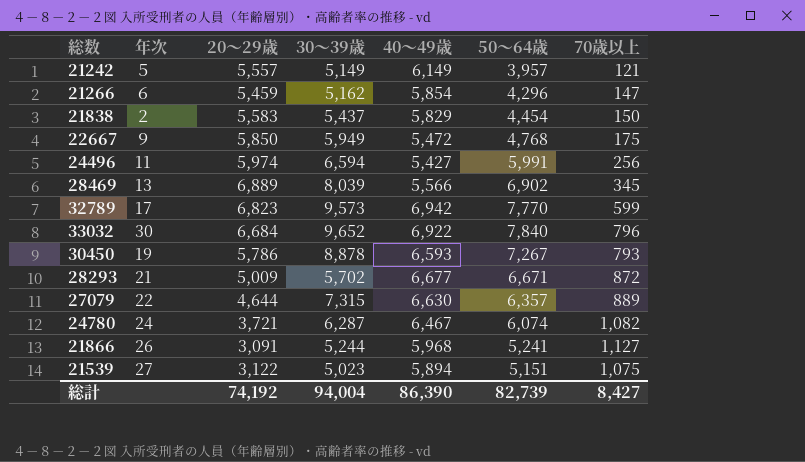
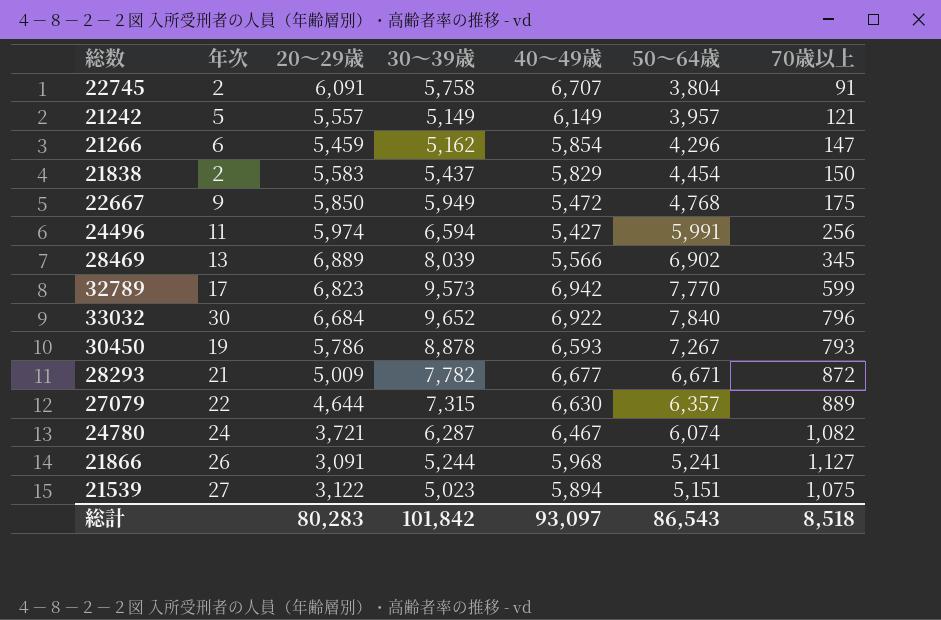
row 22745: none -> ２ | 6,091 | 5,758 | 6,707 | 3,804 | 91
28293 | 30～39歳: 5,702 -> 7,782
総計 | 20～29歳: 74,192 -> 80,283
総計 | 30～39歳: 94,004 -> 101,842
総計 | 40～49歳: 86,390 -> 93,097
総計 | 50～64歳: 82,739 -> 86,543
総計 | 70歳以上: 8,427 -> 8,518

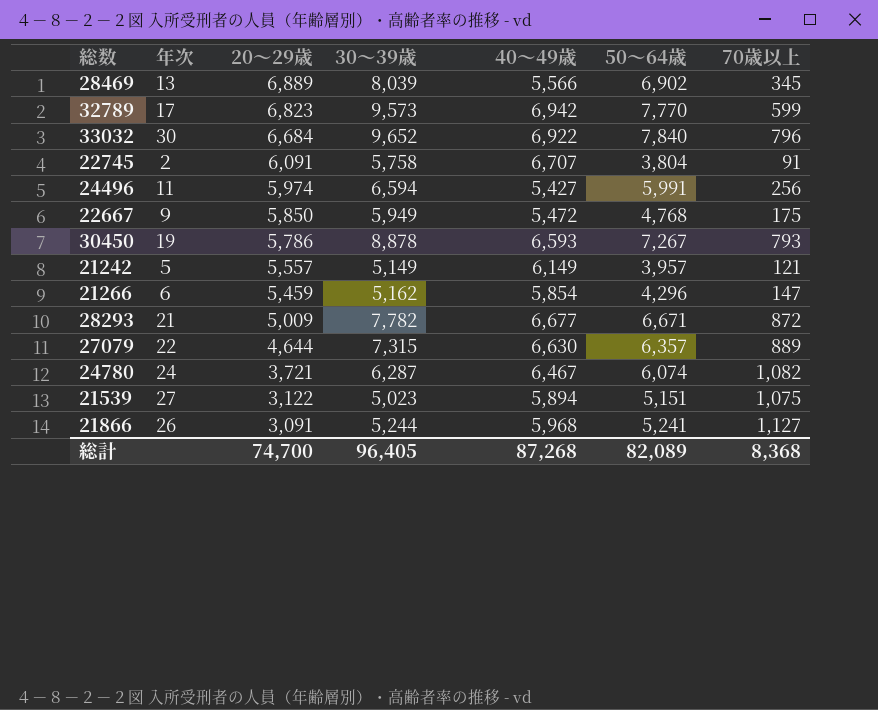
row order: none -> 20～29歳 descending
row 21838: ２ | 5,583 | 5,437 | 5,829 | 4,454 | 150 -> none
総計 | 20～29歳: 80,283 -> 74,700
総計 | 30～39歳: 101,842 -> 96,405
総計 | 40～49歳: 93,097 -> 87,268
総計 | 50～64歳: 86,543 -> 82,089
総計 | 70歳以上: 8,518 -> 8,368

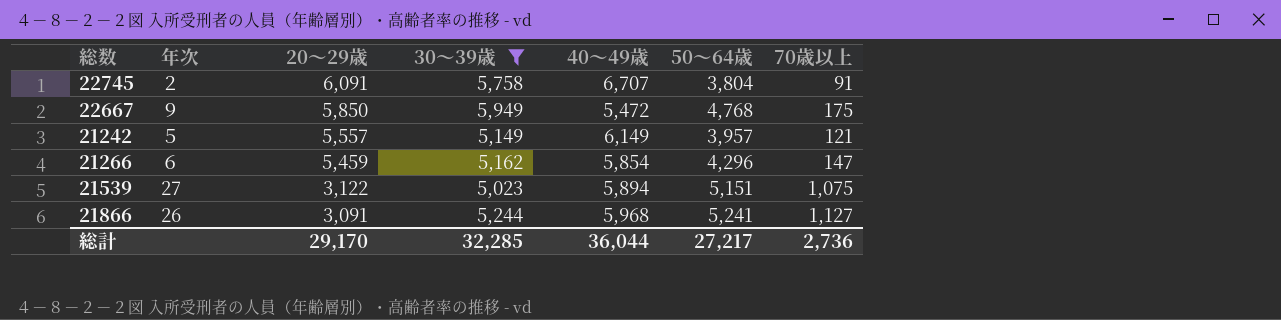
filter: none -> 30～39歳 <= 5,949
総計 | 20～29歳: 74,700 -> 29,170
総計 | 30～39歳: 96,405 -> 32,285
総計 | 40～49歳: 87,268 -> 36,044
総計 | 50～64歳: 82,089 -> 27,217
総計 | 70歳以上: 8,368 -> 2,736

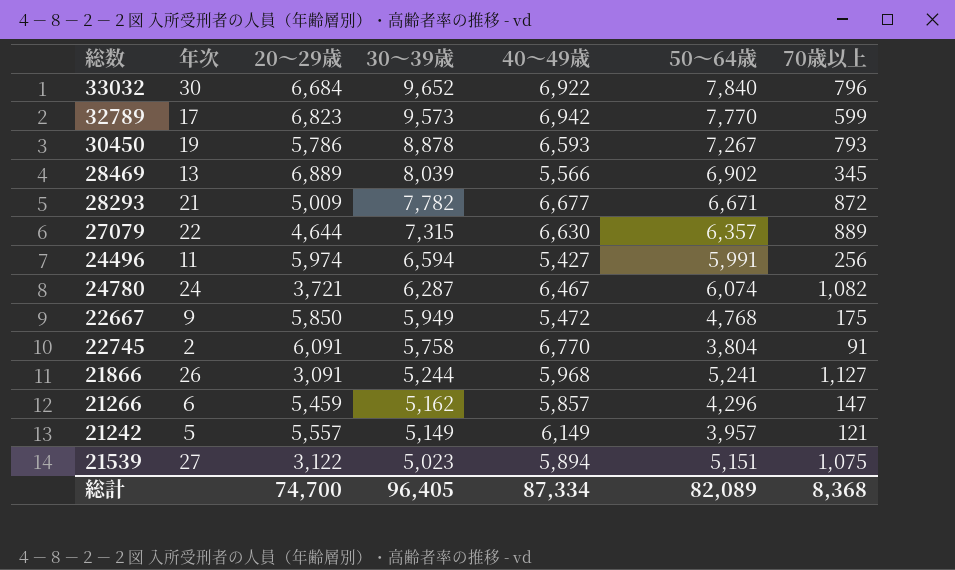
filter: 30～39歳 <= 5,949 -> none
row order: 20～29歳 descending -> 30～39歳 descending
22745 | 40～49歳: 6,707 -> 6,770
21266 | 40～49歳: 5,854 -> 5,857
総計 | 20～29歳: 29,170 -> 74,700
総計 | 30～39歳: 32,285 -> 96,405
総計 | 40～49歳: 36,044 -> 87,334
総計 | 50～64歳: 27,217 -> 82,089
総計 | 70歳以上: 2,736 -> 8,368

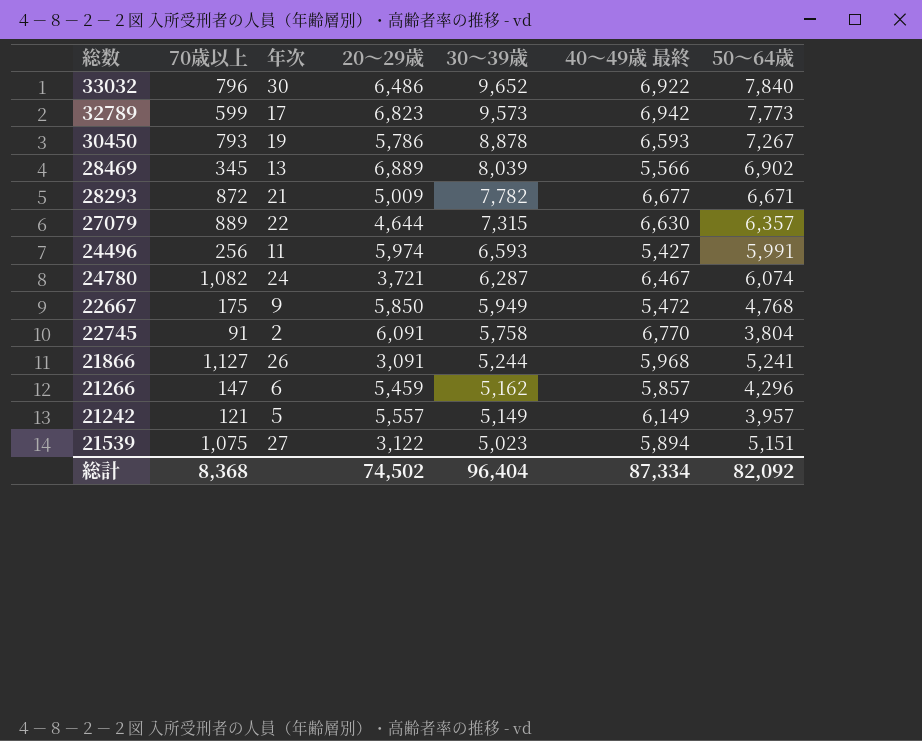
column 70歳以上 | position: 7 -> 2
column name: 40～49歳 -> 40～49歳 最終
33032 | 20～29歳: 6,684 -> 6,486
32789 | 50～64歳: 7,770 -> 7,773
24496 | 30～39歳: 6,594 -> 6,593
総計 | 20～29歳: 74,700 -> 74,502
総計 | 30～39歳: 96,405 -> 96,404
総計 | 50～64歳: 82,089 -> 82,092

